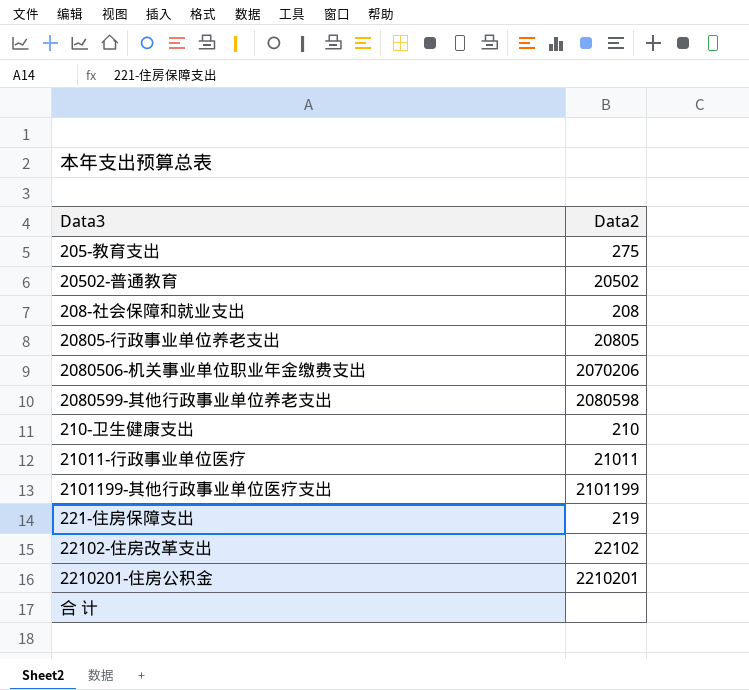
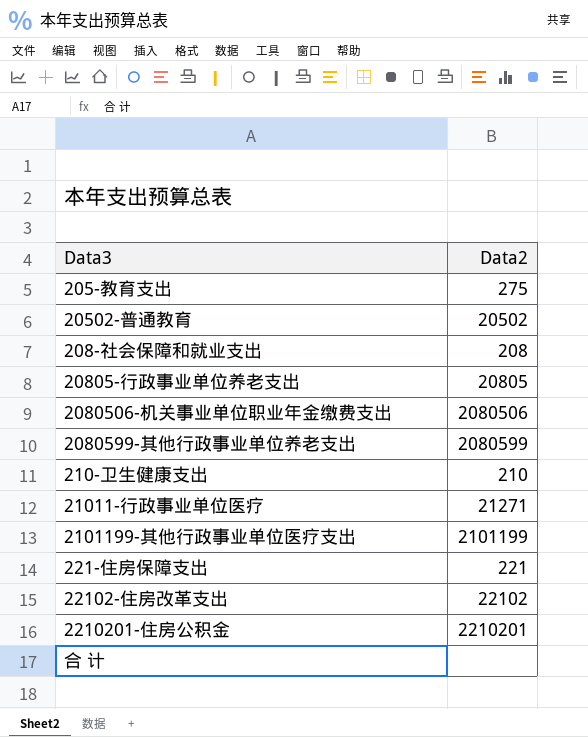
2080506-机关事业单位职业年金缴费支出 | Data2: 2070206 -> 2080506
2080599-其他行政事业单位养老支出 | Data2: 2080598 -> 2080599
21011-行政事业单位医疗 | Data2: 21011 -> 21271
221-住房保障支出 | Data2: 219 -> 221

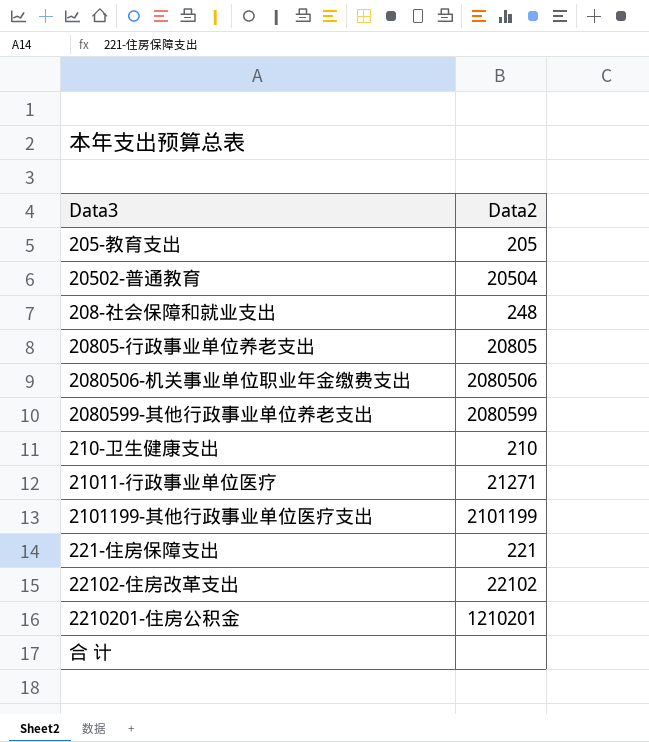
205-教育支出 | Data2: 275 -> 205
20502-普通教育 | Data2: 20502 -> 20504
208-社会保障和就业支出 | Data2: 208 -> 248
2210201-住房公积金 | Data2: 2210201 -> 1210201

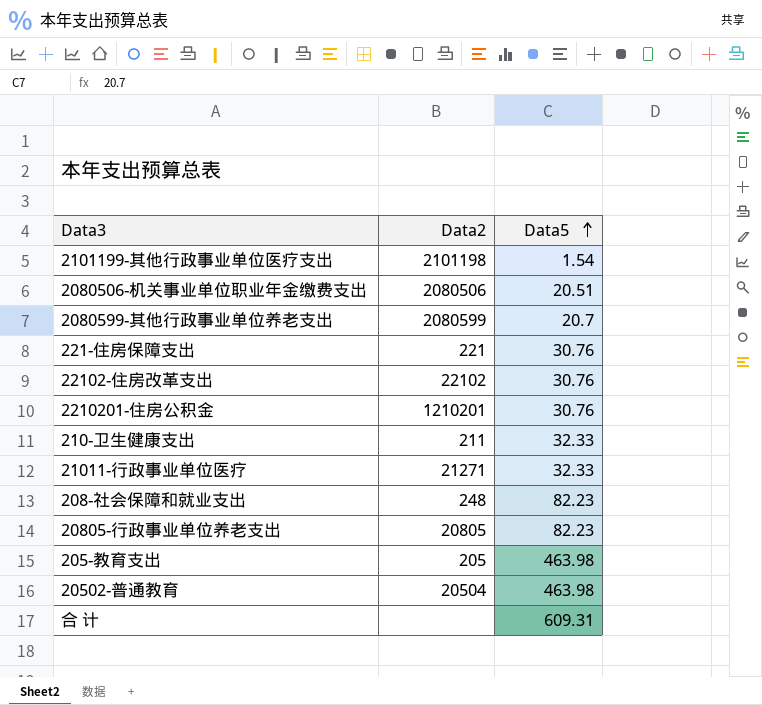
row order: none -> Data5 ascending
column Data5 | position: none -> 3
2101199-其他行政事业单位医疗支出 | Data2: 2101199 -> 2101198
210-卫生健康支出 | Data2: 210 -> 211

